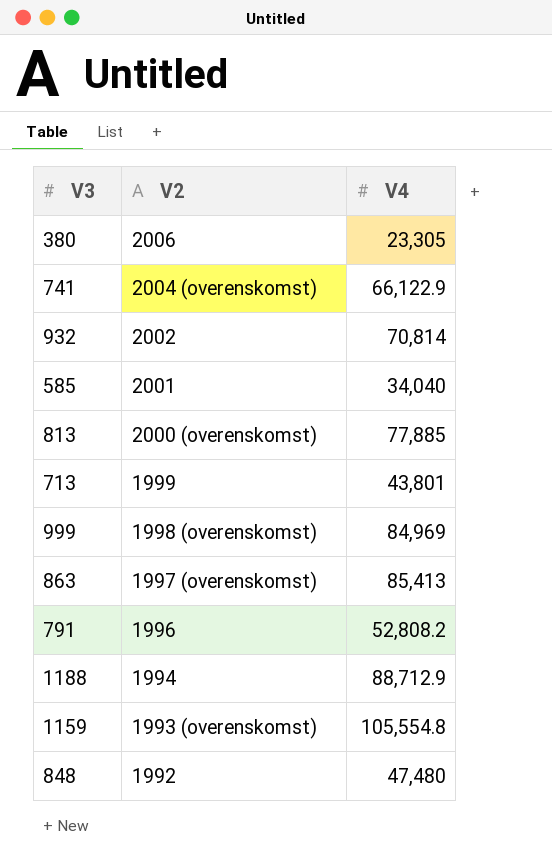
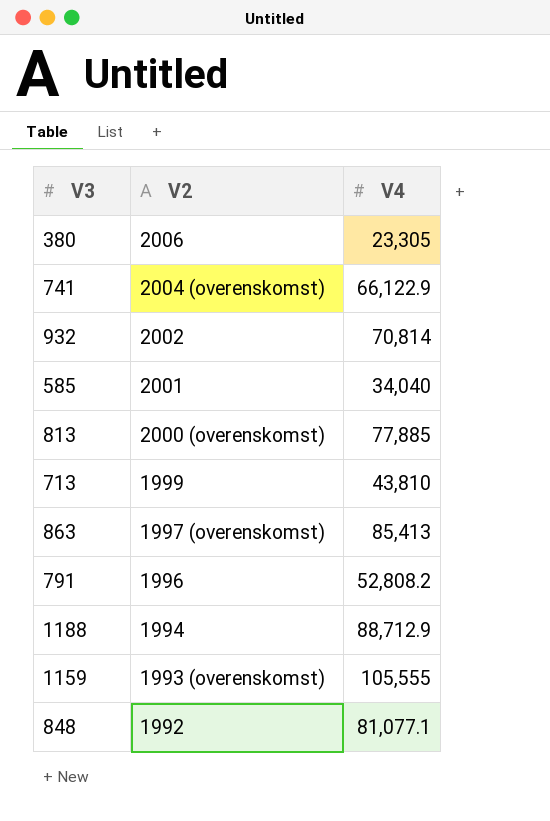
row 999: 1998 (overenskomst) | 84,969 -> none
713 | V4: 43,801 -> 43,810
1159 | V4: 105,554.8 -> 105,555
848 | V4: 47,480 -> 81,077.1

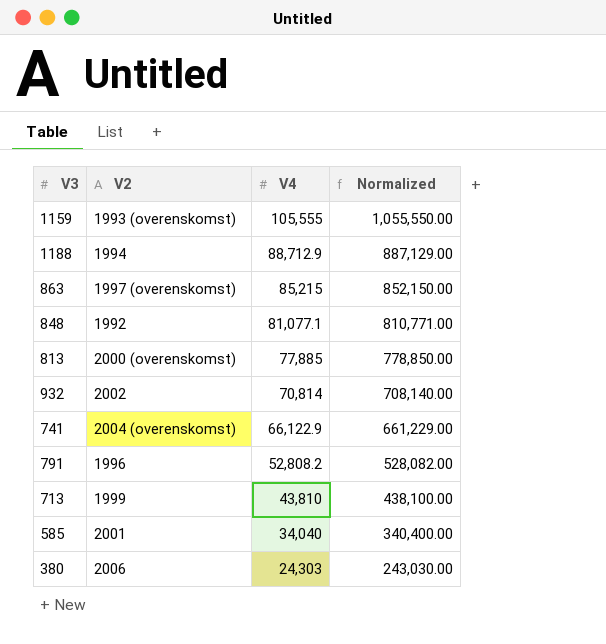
row order: V2 descending -> V4 descending
column Normalized | formula: none -> [V4] * 10
863 | V4: 85,413 -> 85,215
380 | V4: 23,305 -> 24,303

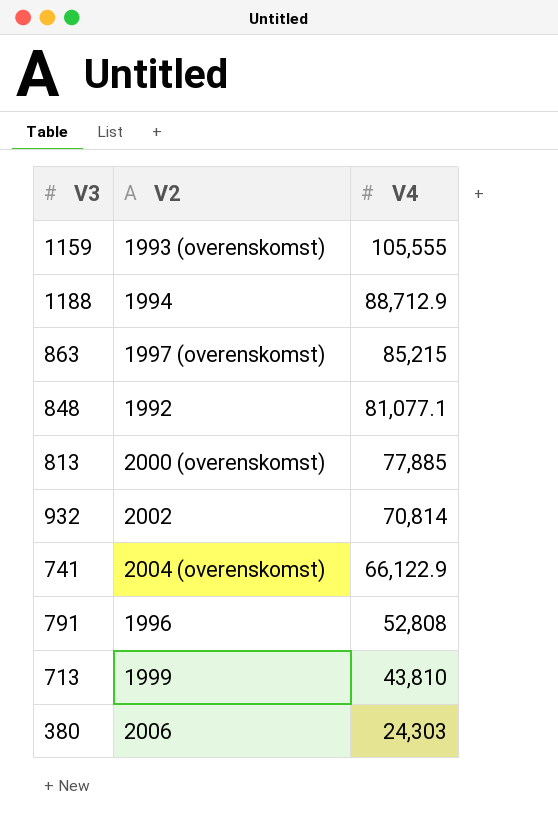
column Normalized | formula: [V4] * 10 -> none
row 585: 2001 | 34,040 | 340,400.00 -> none
791 | V4: 52,808.2 -> 52,808

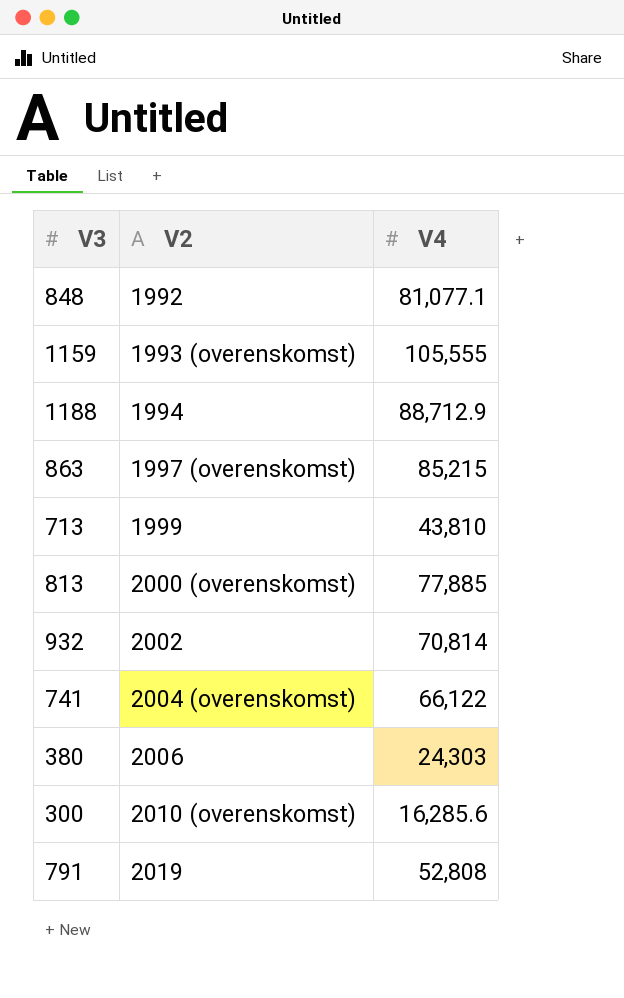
row order: V4 descending -> V2 ascending
741 | V4: 66,122.9 -> 66,122
row 300: none -> 2010 (overenskomst) | 16,285.6
791 | V2: 1996 -> 2019

